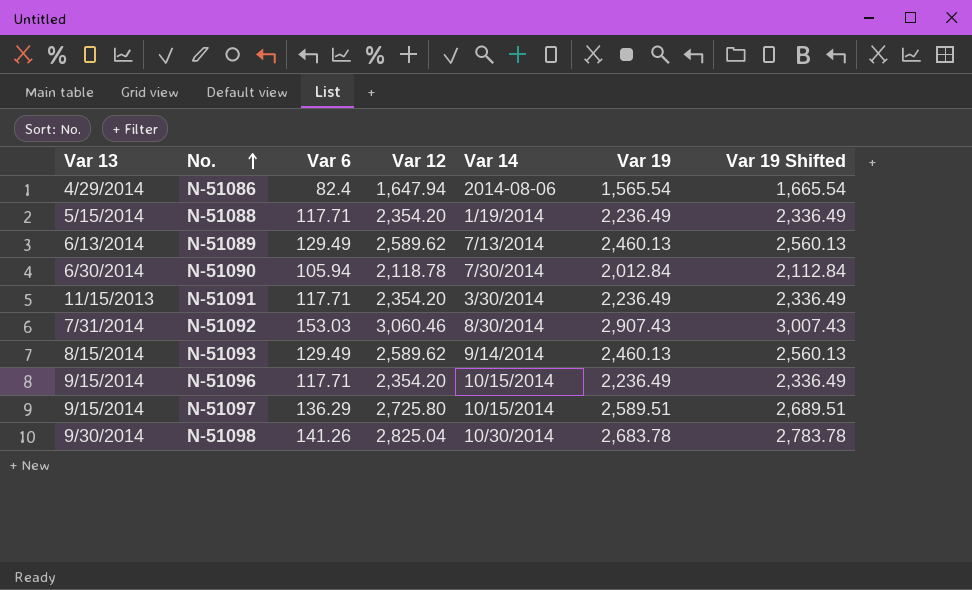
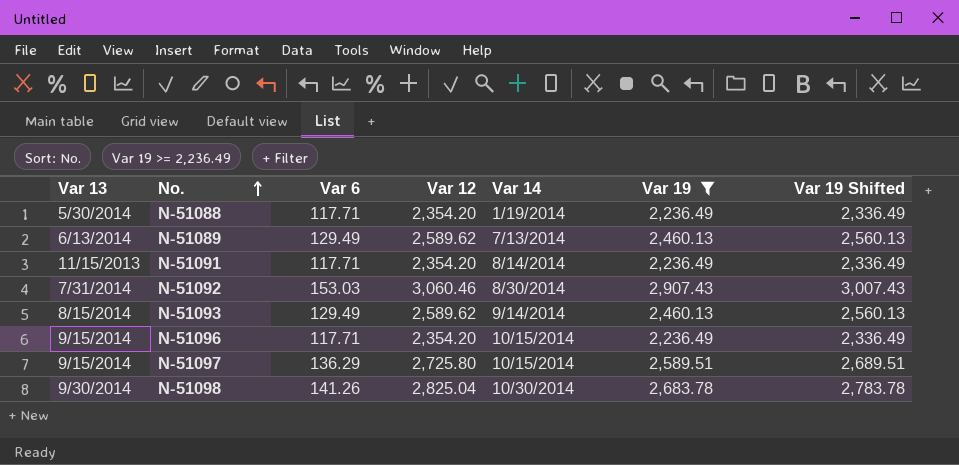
filter: none -> Var 19 >= 2,236.49
N-51088 | Var 13: 5/15/2014 -> 5/30/2014
N-51091 | Var 14: 3/30/2014 -> 8/14/2014

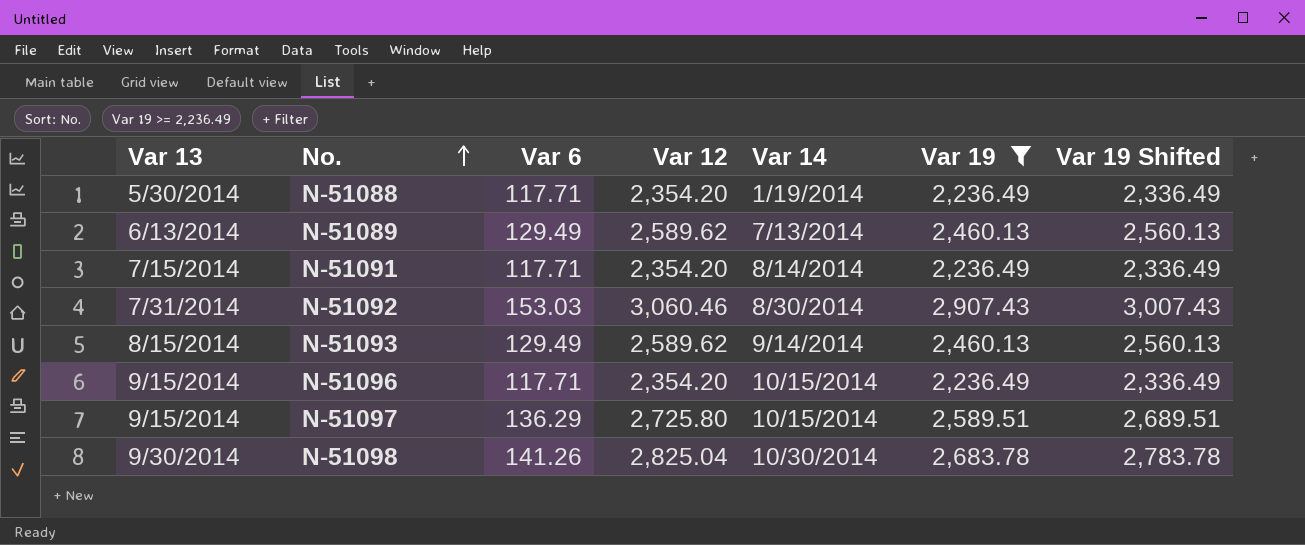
N-51091 | Var 13: 11/15/2013 -> 7/15/2014

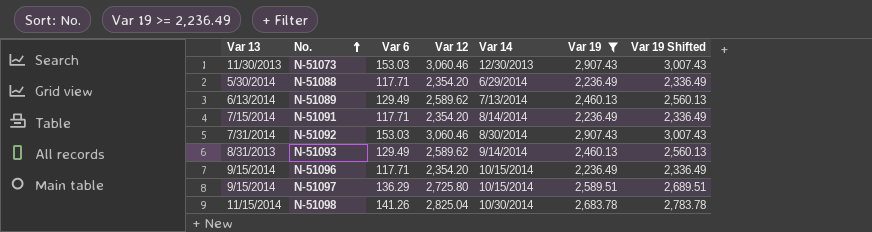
row N-51073: none -> 11/30/2013 | 153.03 | 3,060.46 | 12/30/2013 | 2,907.43 | 3,007.43
N-51088 | Var 14: 1/19/2014 -> 6/29/2014
N-51093 | Var 13: 8/15/2014 -> 8/31/2013
N-51098 | Var 13: 9/30/2014 -> 11/15/2014

